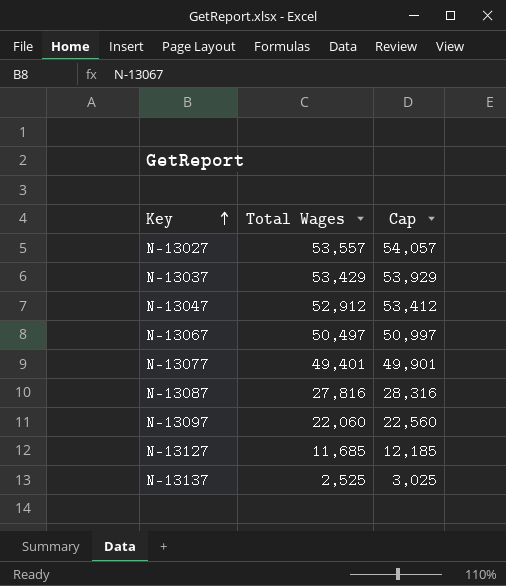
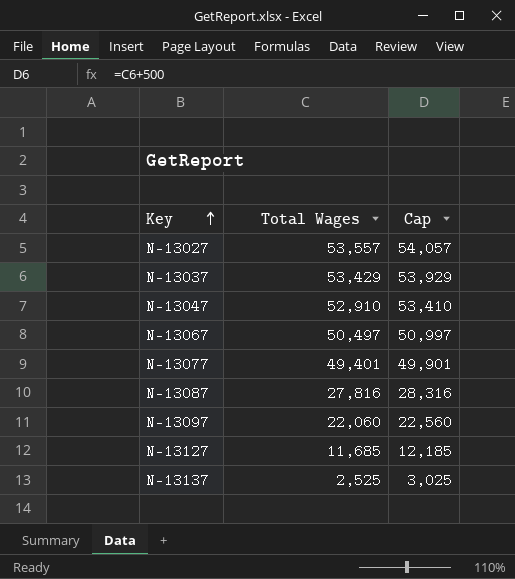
N-13047 | Total Wages: 52,912 -> 52,910
N-13047 | Cap: 53,412 -> 53,410

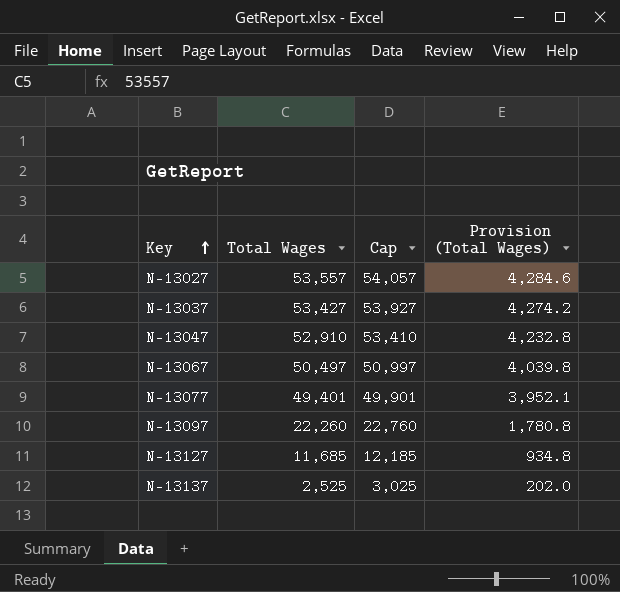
column Provision (Total Wages) | formula: none -> [Total Wages] * 0.08
row N-13087: 27,816 | 28,316 -> none
N-13037 | Total Wages: 53,429 -> 53,427
N-13037 | Cap: 53,929 -> 53,927
N-13097 | Total Wages: 22,060 -> 22,260
N-13097 | Cap: 22,560 -> 22,760

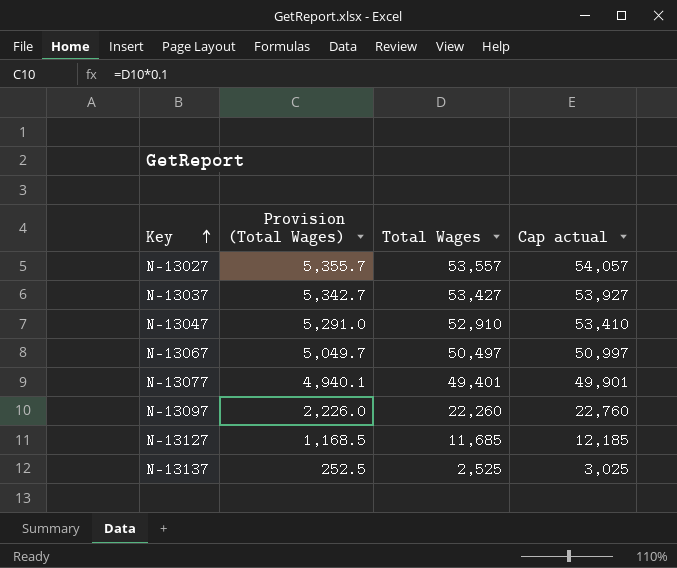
column Provision (Total Wages) | formula: [Total Wages] * 0.08 -> [Total Wages] * 0.1
column Provision (Total Wages) | position: 4 -> 2
column name: Cap -> Cap actual

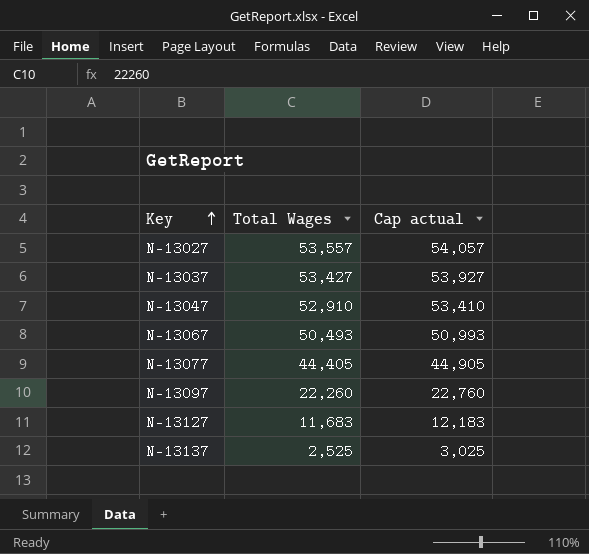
column Provision (Total Wages) | formula: [Total Wages] * 0.1 -> none
N-13067 | Total Wages: 50,497 -> 50,493
N-13067 | Cap actual: 50,997 -> 50,993
N-13077 | Total Wages: 49,401 -> 44,405
N-13077 | Cap actual: 49,901 -> 44,905
N-13127 | Total Wages: 11,685 -> 11,683
N-13127 | Cap actual: 12,185 -> 12,183

